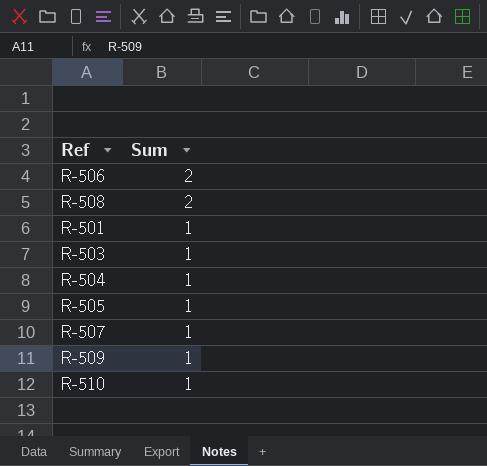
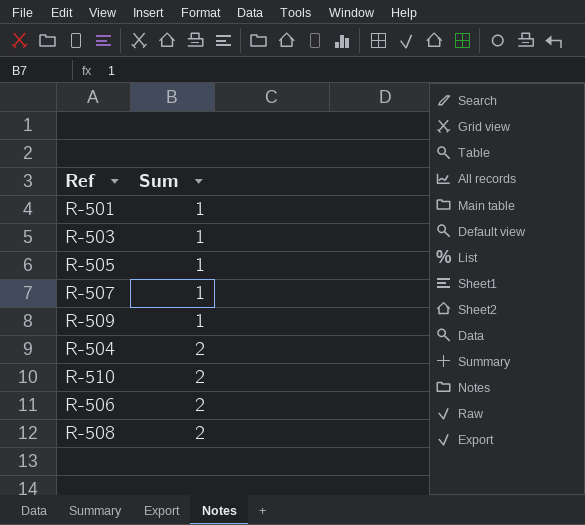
row order: Sum descending -> Sum ascending
R-504 | Sum: 1 -> 2
R-510 | Sum: 1 -> 2

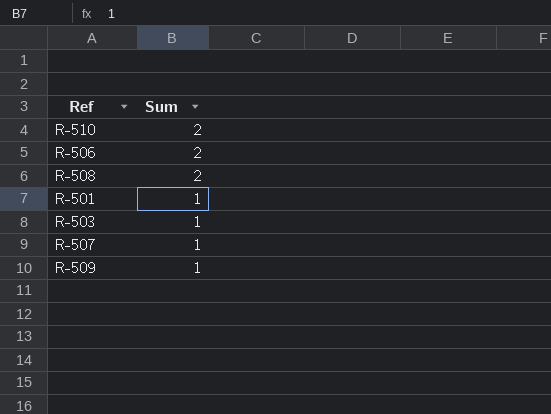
row order: Sum ascending -> Sum descending
row R-505: 1 -> none
row R-504: 2 -> none

